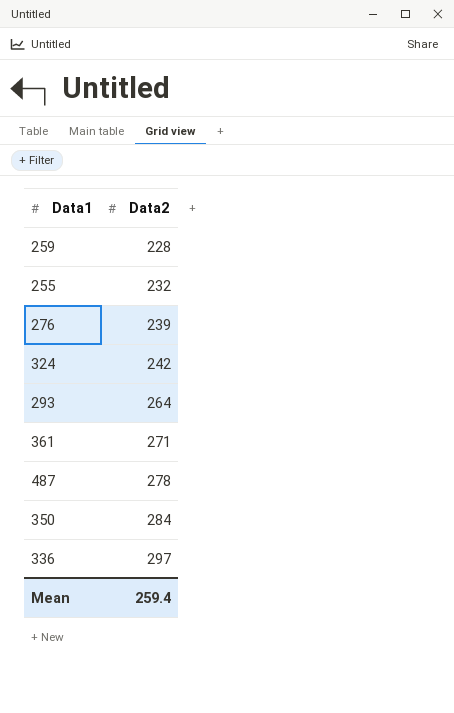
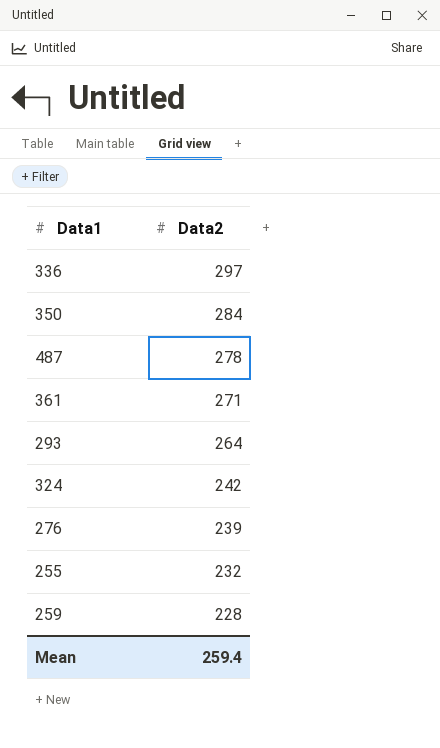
row order: Data2 ascending -> Data2 descending

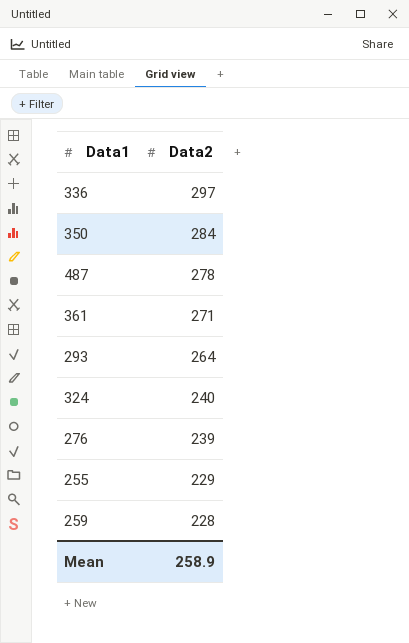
324 | Data2: 242 -> 240
255 | Data2: 232 -> 229
Mean | Data2: 259.4 -> 258.9

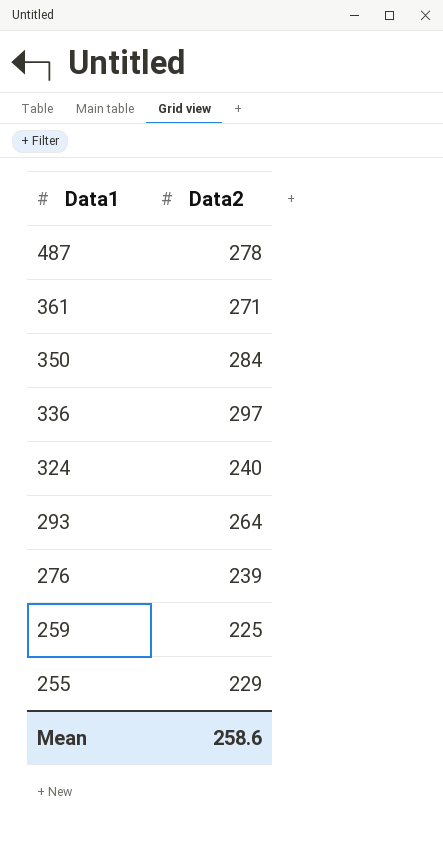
row order: Data2 descending -> Data1 descending
259 | Data2: 228 -> 225
Mean | Data2: 258.9 -> 258.6

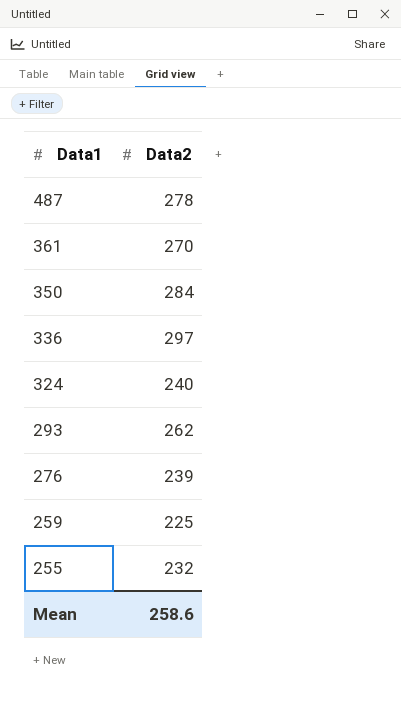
361 | Data2: 271 -> 270
293 | Data2: 264 -> 262
255 | Data2: 229 -> 232

